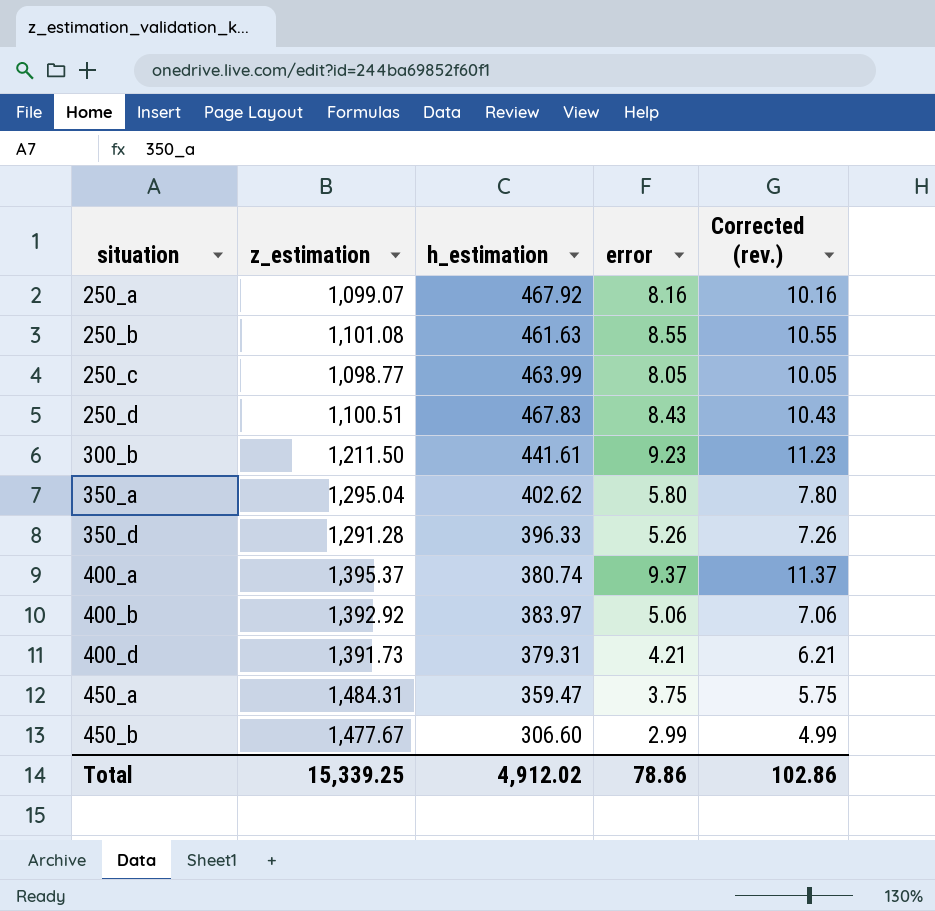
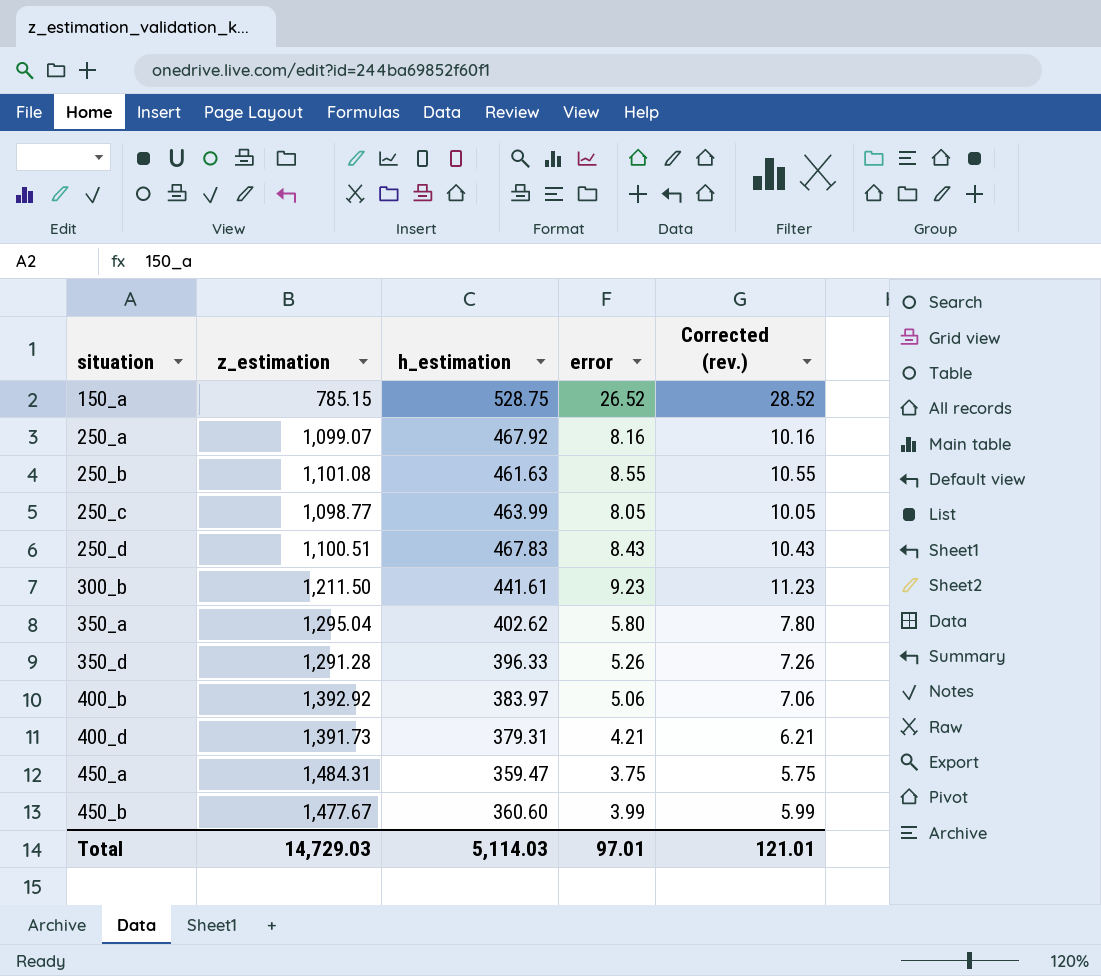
row 400_a: 1,395.37 | 380.74 | 9.37 | 11.37 -> none
row 150_a: none -> 785.15 | 528.75 | 26.52 | 28.52
450_b | h_estimation: 306.60 -> 360.60
450_b | error: 2.99 -> 3.99
450_b | Corrected (rev.): 4.99 -> 5.99
Total | z_estimation: 15,339.25 -> 14,729.03
Total | h_estimation: 4,912.02 -> 5,114.03
Total | error: 78.86 -> 97.01
Total | Corrected (rev.): 102.86 -> 121.01

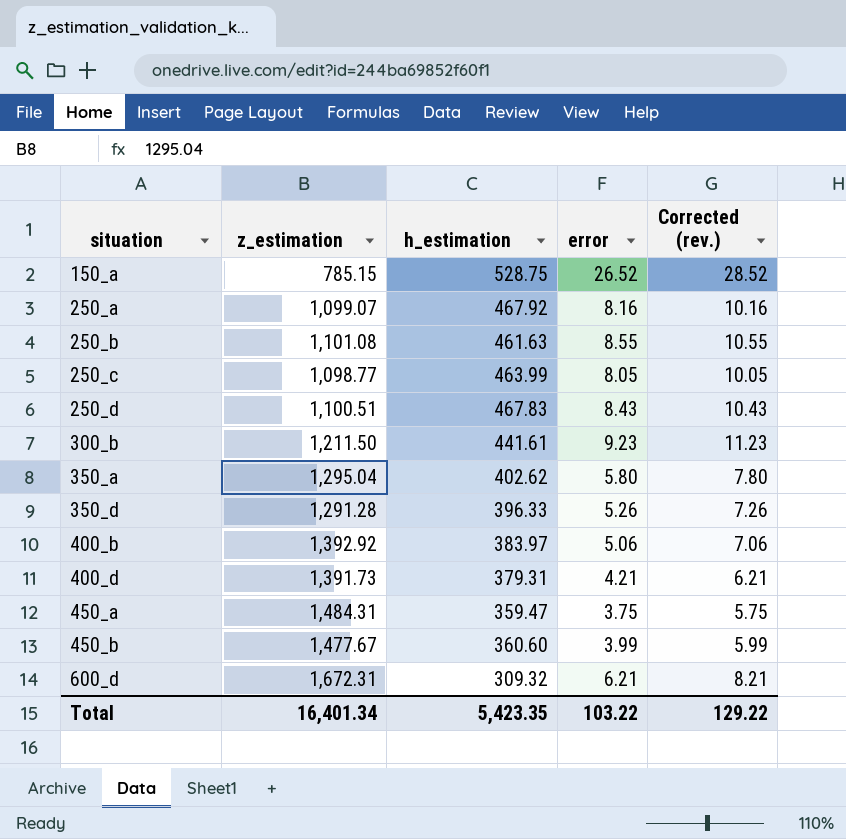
row 600_d: none -> 1,672.31 | 309.32 | 6.21 | 8.21
Total | z_estimation: 14,729.03 -> 16,401.34
Total | h_estimation: 5,114.03 -> 5,423.35
Total | error: 97.01 -> 103.22
Total | Corrected (rev.): 121.01 -> 129.22

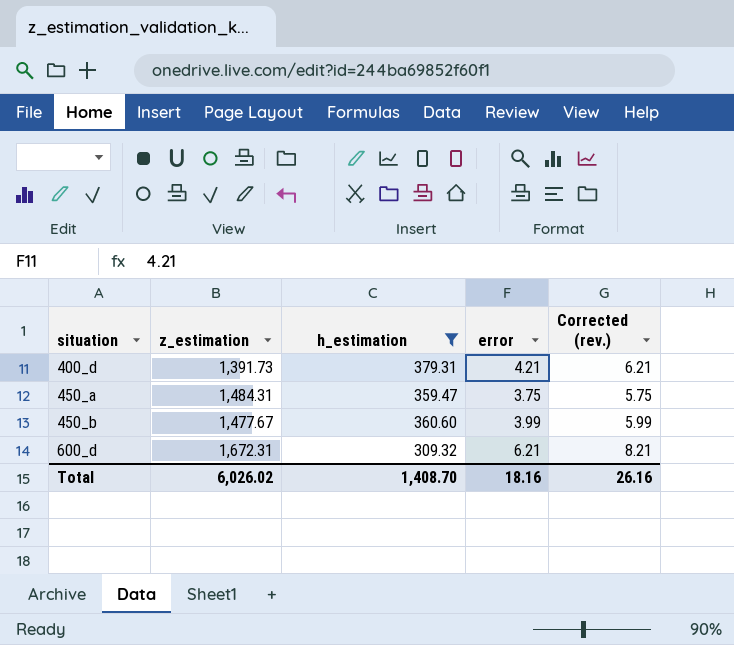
filter: none -> h_estimation <= 379.31
Total | z_estimation: 16,401.34 -> 6,026.02
Total | h_estimation: 5,423.35 -> 1,408.70
Total | error: 103.22 -> 18.16
Total | Corrected (rev.): 129.22 -> 26.16

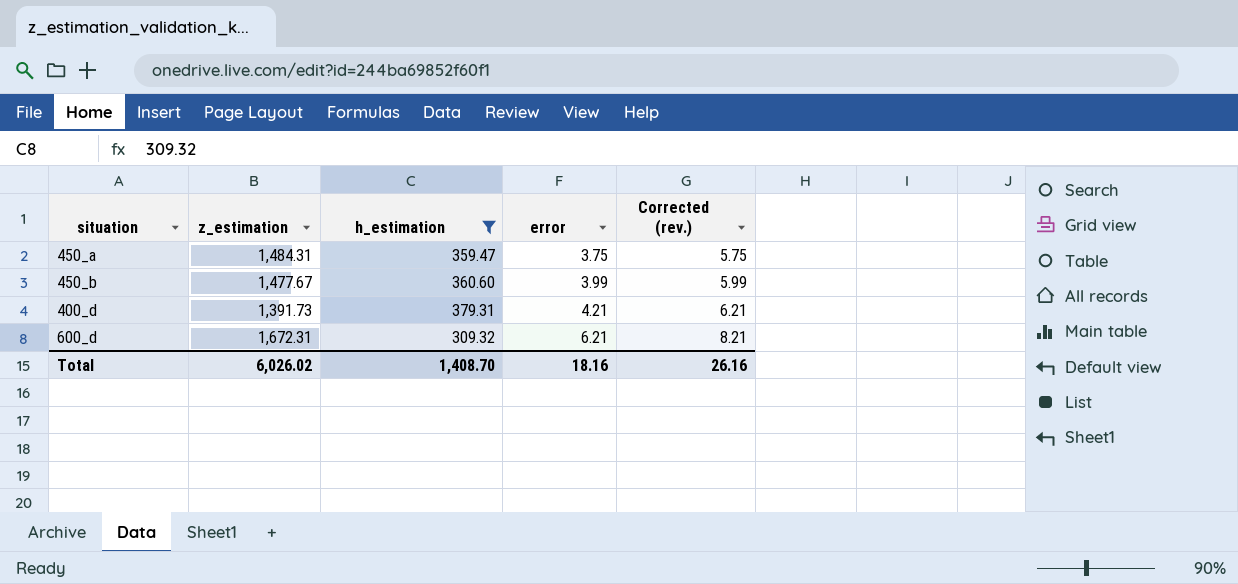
row order: situation ascending -> error ascending

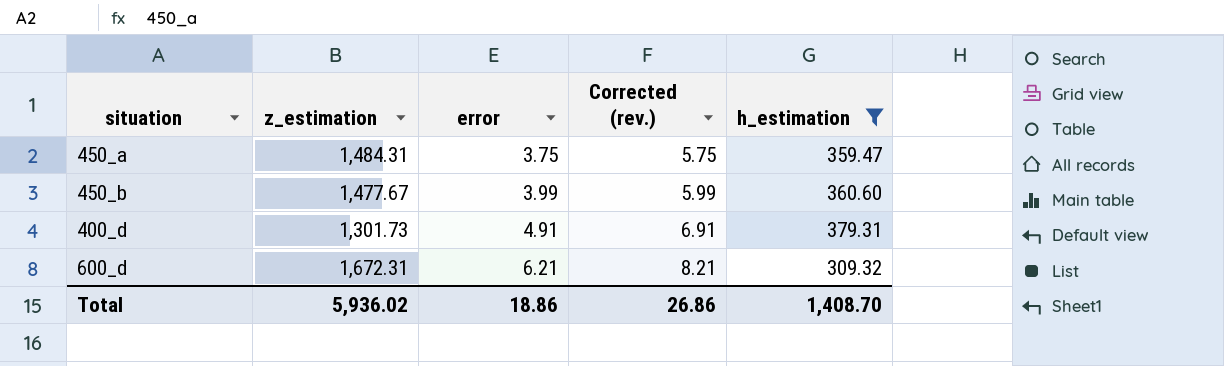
column h_estimation | position: 3 -> 5
400_d | z_estimation: 1,391.73 -> 1,301.73
400_d | error: 4.21 -> 4.91
400_d | Corrected (rev.): 6.21 -> 6.91
Total | z_estimation: 6,026.02 -> 5,936.02
Total | error: 18.16 -> 18.86
Total | Corrected (rev.): 26.16 -> 26.86

